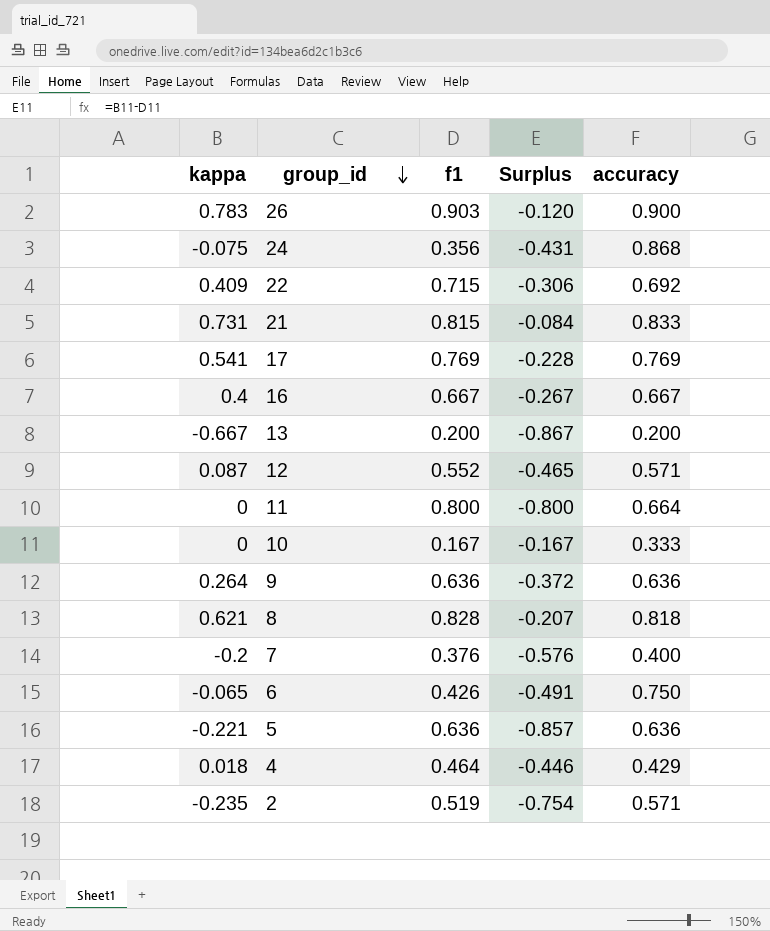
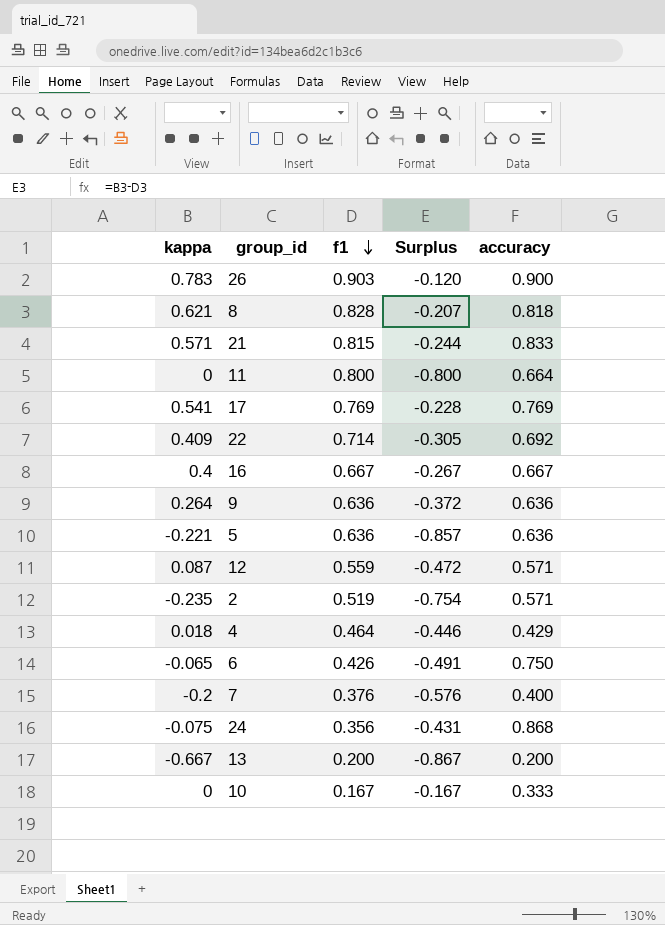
row order: group_id descending -> f1 descending
21 | kappa: 0.731 -> 0.571
21 | Surplus: -0.084 -> -0.244
22 | f1: 0.715 -> 0.714
22 | Surplus: -0.306 -> -0.305
12 | f1: 0.552 -> 0.559
12 | Surplus: -0.465 -> -0.472

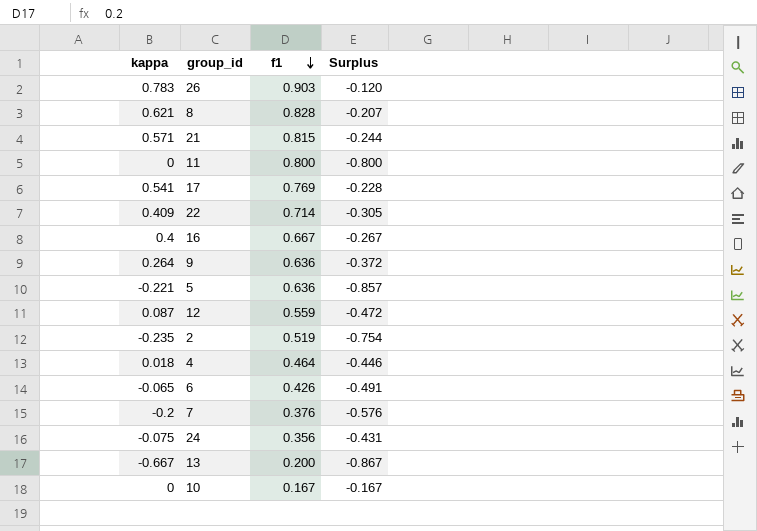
column accuracy | position: 5 -> none

